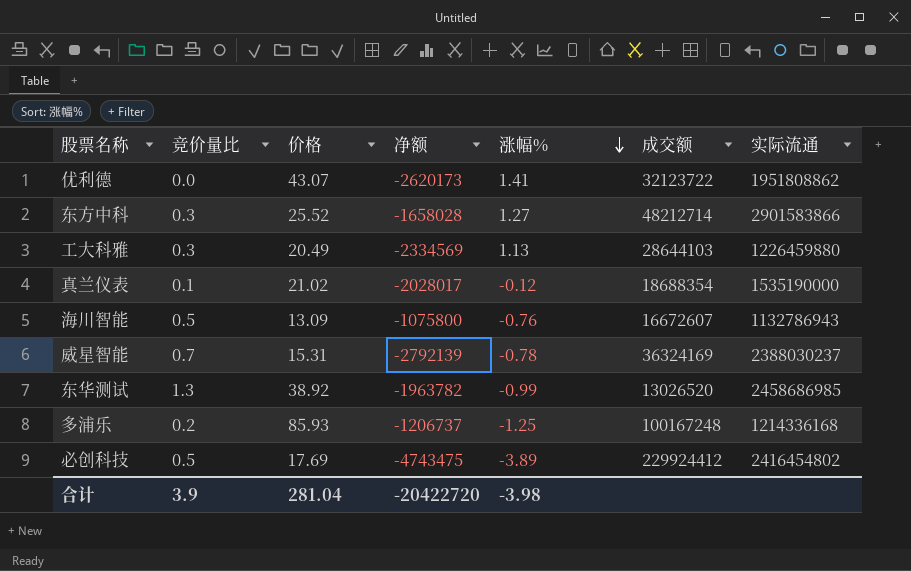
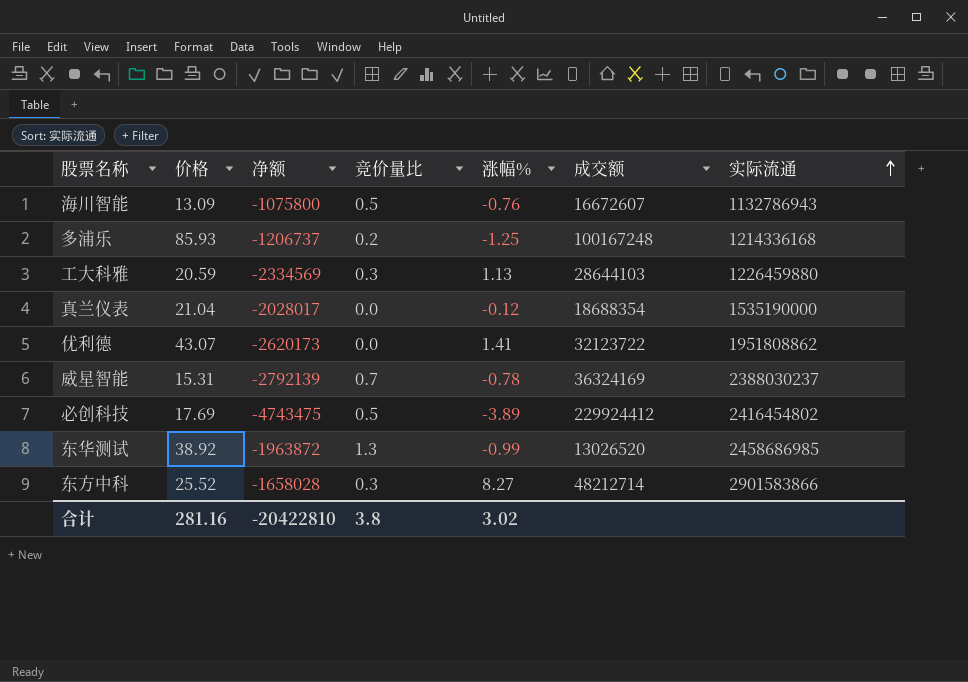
row order: 涨幅% descending -> 实际流通 ascending
column 竞价量比 | position: 2 -> 4
工大科雅 | 价格: 20.49 -> 20.59
真兰仪表 | 价格: 21.02 -> 21.04
真兰仪表 | 竞价量比: 0.1 -> 0.0
东华测试 | 净额: -1963782 -> -1963872
东方中科 | 涨幅%: 1.27 -> 8.27
合计 | 价格: 281.04 -> 281.16
合计 | 净额: -20422720 -> -20422810
合计 | 竞价量比: 3.9 -> 3.8
合计 | 涨幅%: -3.98 -> 3.02

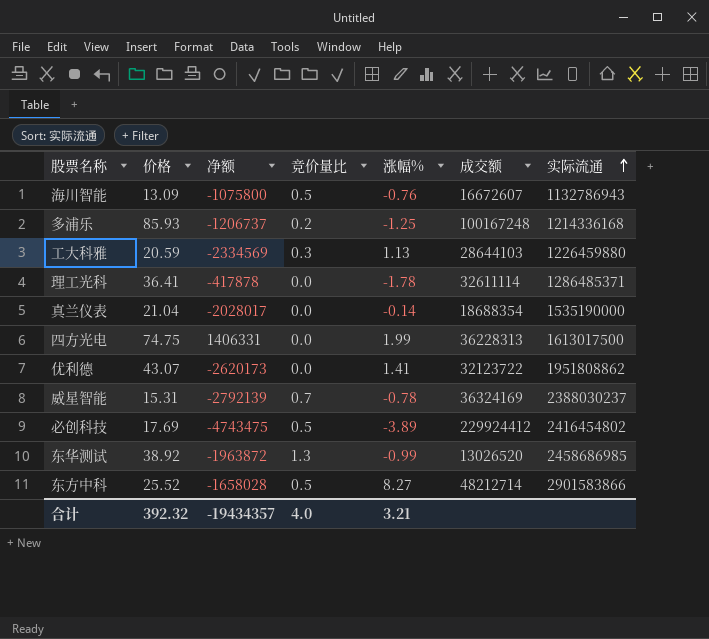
row 理工光科: none -> 36.41 | -417878 | 0.0 | -1.78 | 32611114 | 1286485371
真兰仪表 | 涨幅%: -0.12 -> -0.14
row 四方光电: none -> 74.75 | 1406331 | 0.0 | 1.99 | 36228313 | 1613017500
东方中科 | 竞价量比: 0.3 -> 0.5
合计 | 价格: 281.16 -> 392.32
合计 | 净额: -20422810 -> -19434357
合计 | 竞价量比: 3.8 -> 4.0
合计 | 涨幅%: 3.02 -> 3.21

